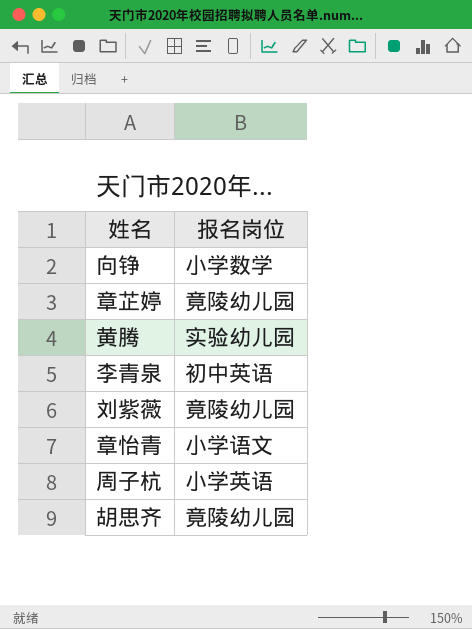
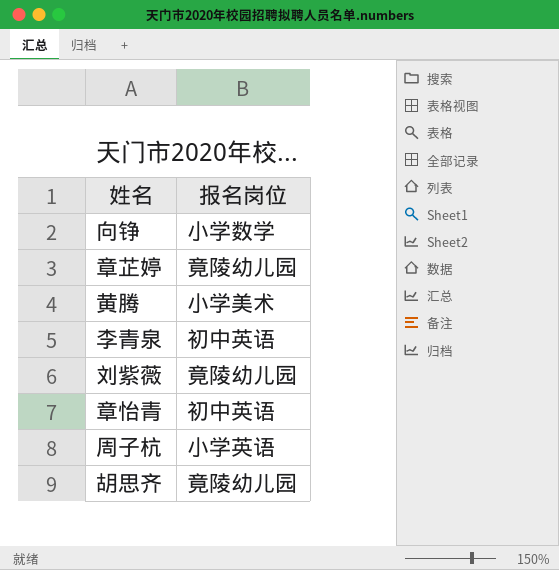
黄腾 | 报名岗位: 实验幼儿园 -> 小学美术
章怡青 | 报名岗位: 小学语文 -> 初中英语

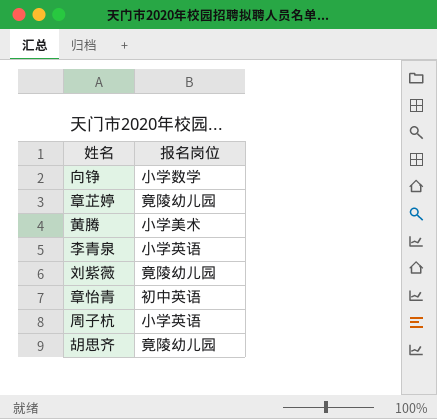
李青泉 | 报名岗位: 初中英语 -> 小学英语

